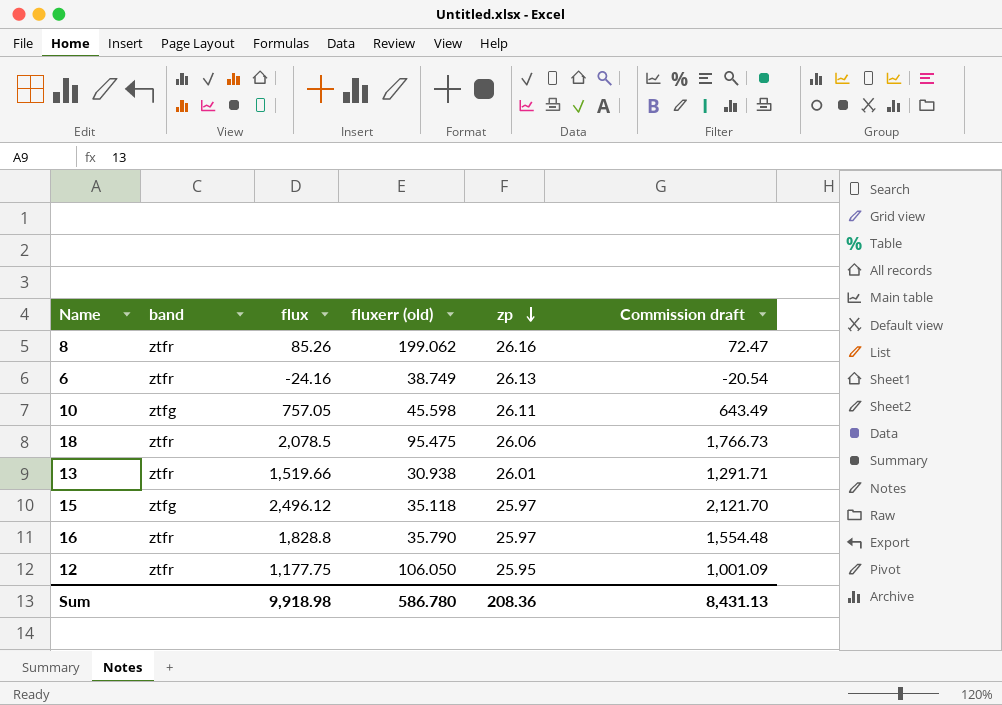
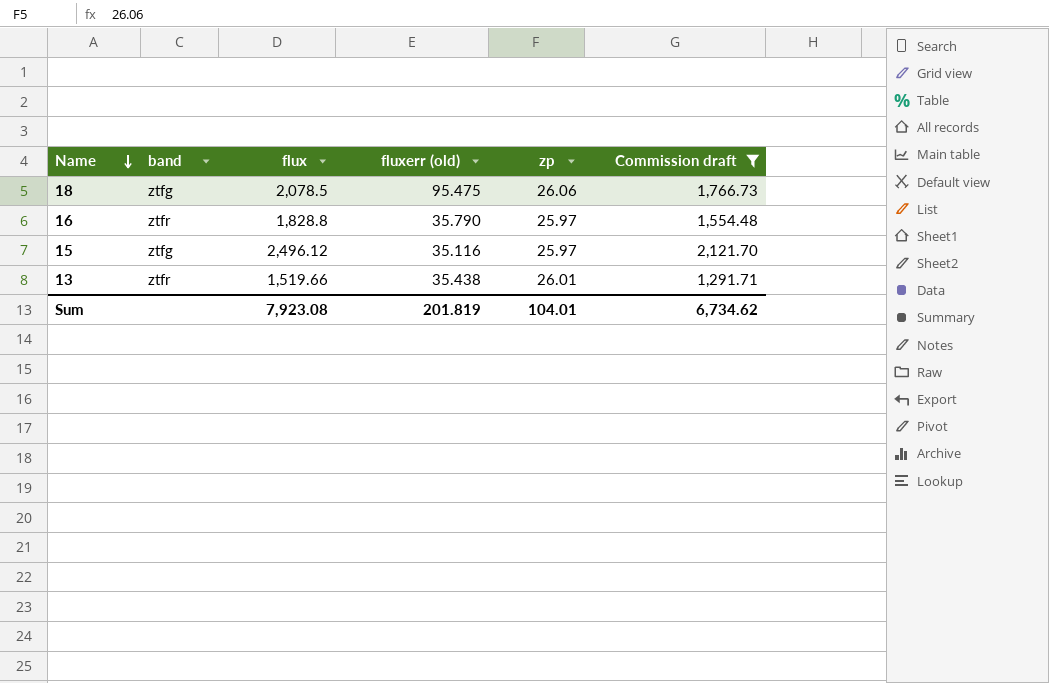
filter: none -> Commission draft >= 1,291.71
row order: zp descending -> Name descending
18 | band: ztfr -> ztfg
15 | fluxerr (old): 35.118 -> 35.116
13 | fluxerr (old): 30.938 -> 35.438
Sum | flux: 9,918.98 -> 7,923.08
Sum | fluxerr (old): 586.780 -> 201.819
Sum | zp: 208.36 -> 104.01
Sum | Commission draft: 8,431.13 -> 6,734.62

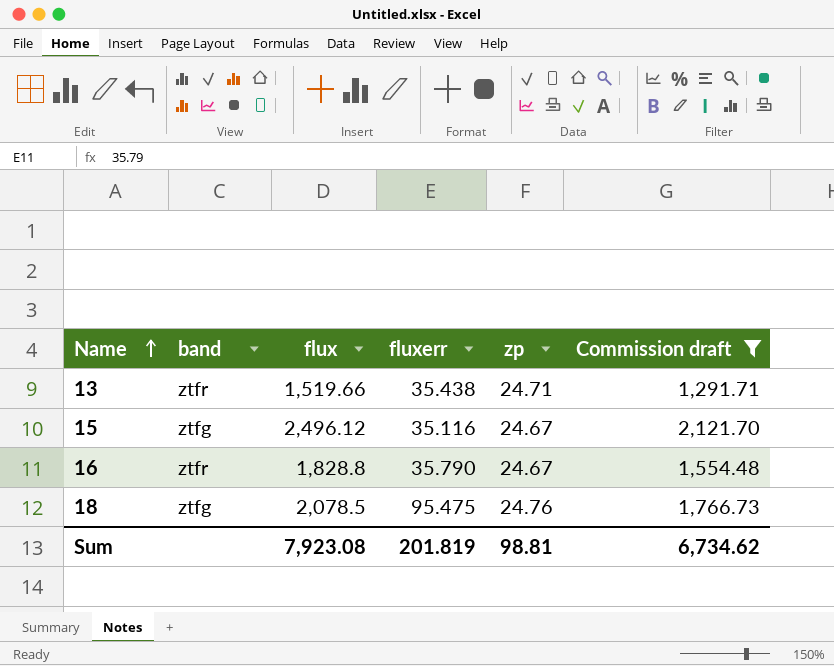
row order: Name descending -> Name ascending
column name: fluxerr (old) -> fluxerr
13 | zp: 26.01 -> 24.71
15 | zp: 25.97 -> 24.67
16 | zp: 25.97 -> 24.67
18 | zp: 26.06 -> 24.76
Sum | zp: 104.01 -> 98.81

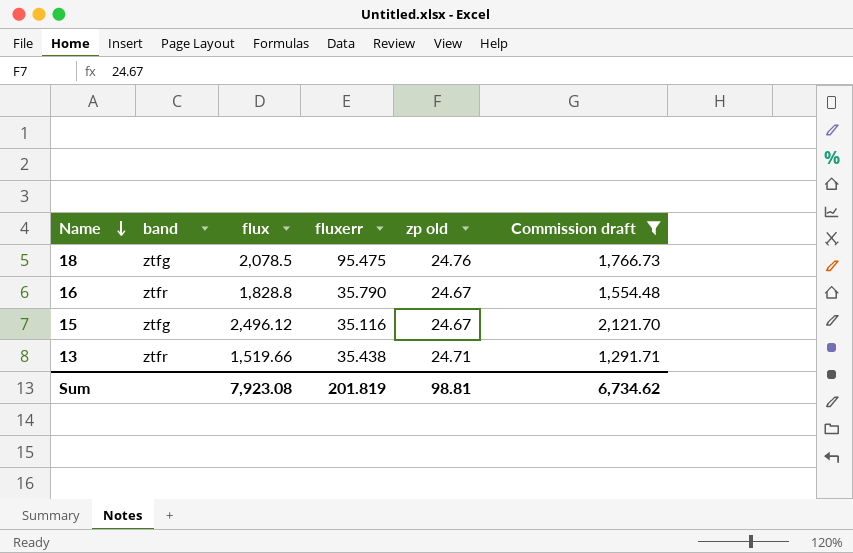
row order: Name ascending -> Name descending
column name: zp -> zp old

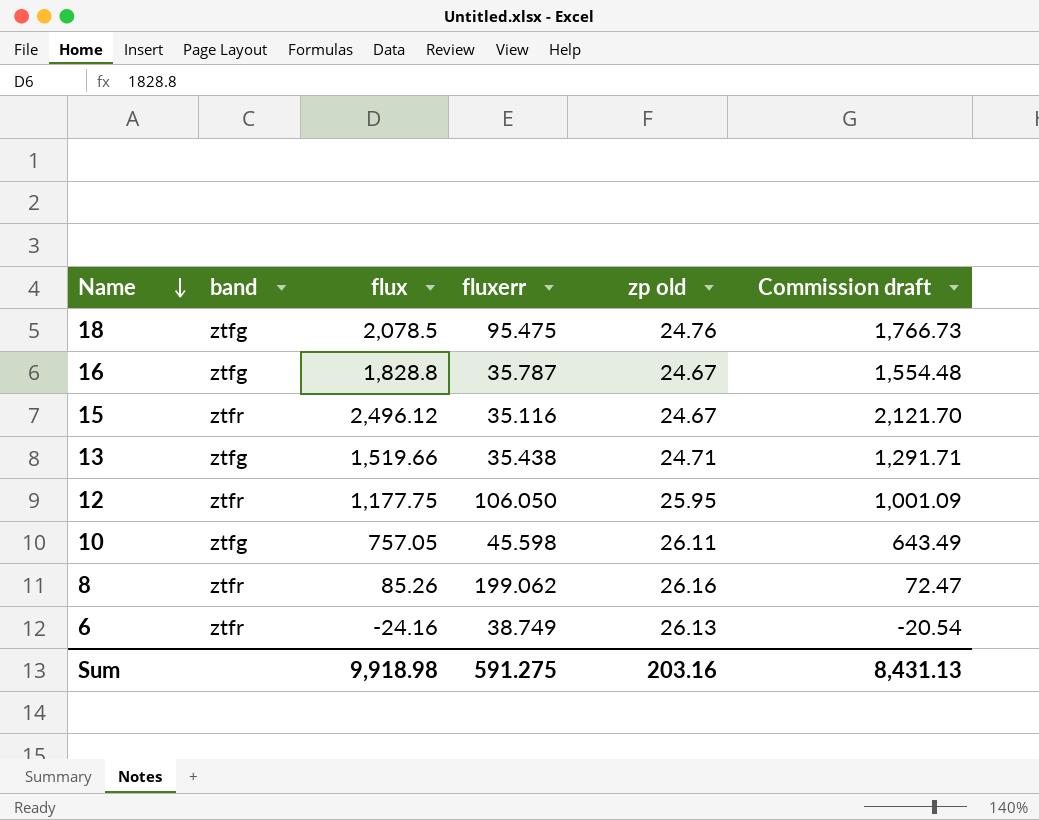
filter: Commission draft >= 1,291.71 -> none
16 | band: ztfr -> ztfg
16 | fluxerr: 35.790 -> 35.787
15 | band: ztfg -> ztfr
13 | band: ztfr -> ztfg
Sum | flux: 7,923.08 -> 9,918.98
Sum | fluxerr: 201.819 -> 591.275
Sum | zp old: 98.81 -> 203.16
Sum | Commission draft: 6,734.62 -> 8,431.13

